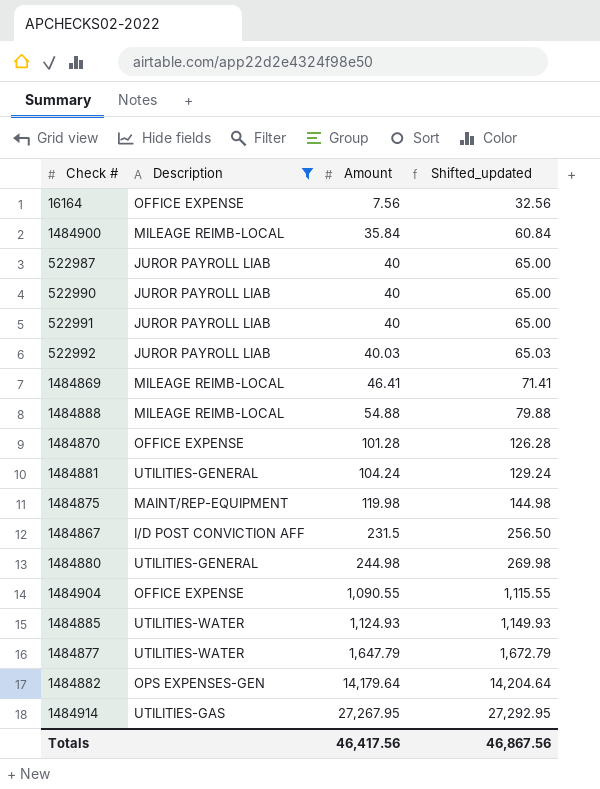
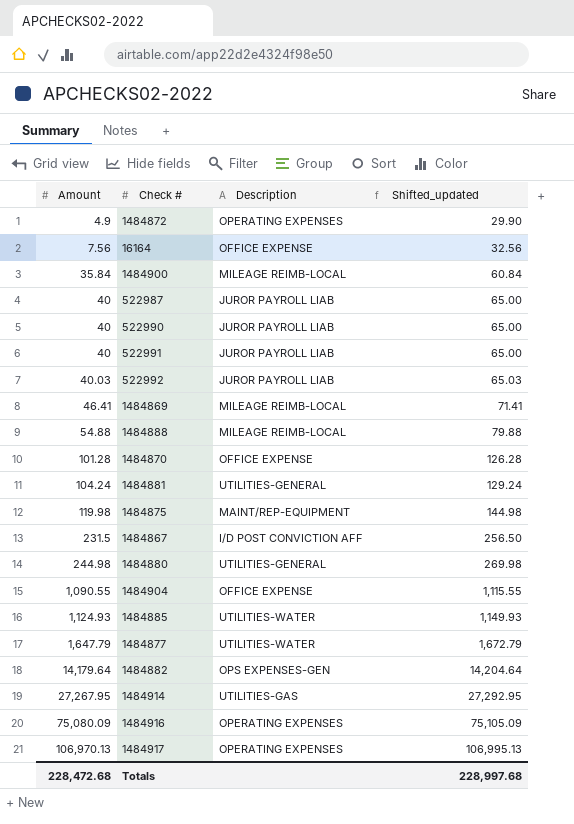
filter: Description != OPERATING EXPENSES -> none
column Amount | position: 3 -> 1
Totals | Amount: 46,417.56 -> 228,472.68
Totals | Shifted_updated: 46,867.56 -> 228,997.68

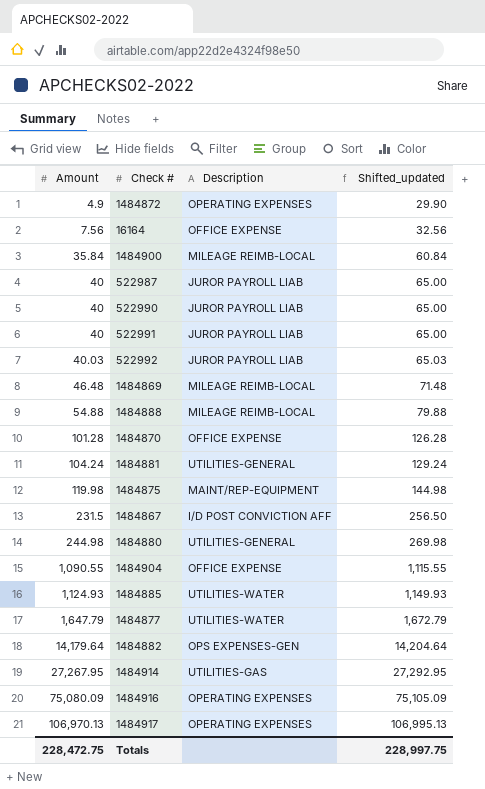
1484869 | Amount: 46.41 -> 46.48
1484869 | Shifted_updated: 71.41 -> 71.48
Totals | Amount: 228,472.68 -> 228,472.75
Totals | Shifted_updated: 228,997.68 -> 228,997.75

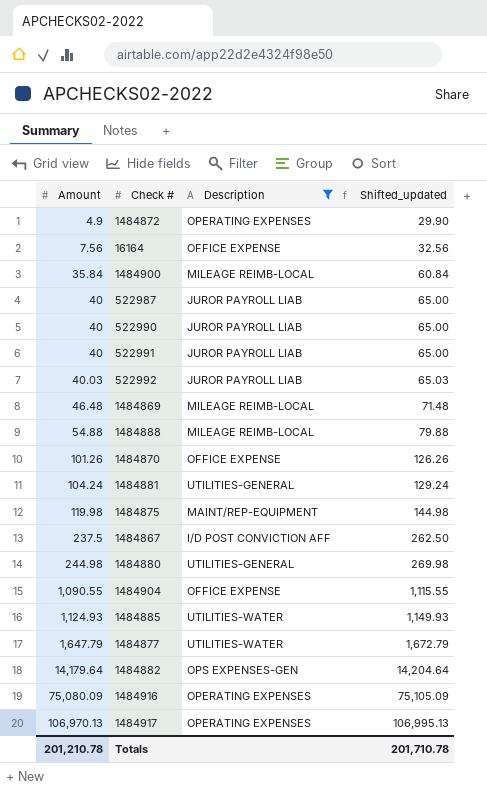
filter: none -> Description != UTILITIES-GAS
1484870 | Amount: 101.28 -> 101.26
1484870 | Shifted_updated: 126.28 -> 126.26
1484867 | Amount: 231.5 -> 237.5
1484867 | Shifted_updated: 256.50 -> 262.50
Totals | Amount: 228,472.75 -> 201,210.78
Totals | Shifted_updated: 228,997.75 -> 201,710.78

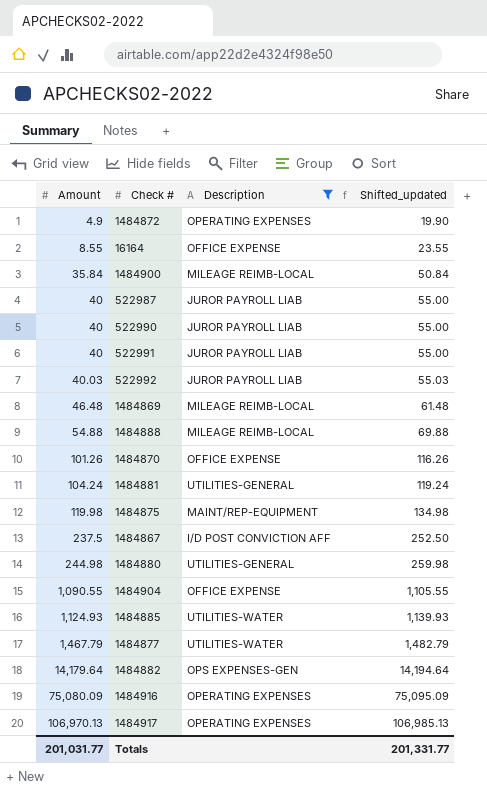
column Shifted_updated | formula: [Amount] + 25 -> [Amount] + 15
16164 | Amount: 7.56 -> 8.55
1484877 | Amount: 1,647.79 -> 1,467.79
Totals | Amount: 201,210.78 -> 201,031.77
Totals | Shifted_updated: 201,710.78 -> 201,331.77

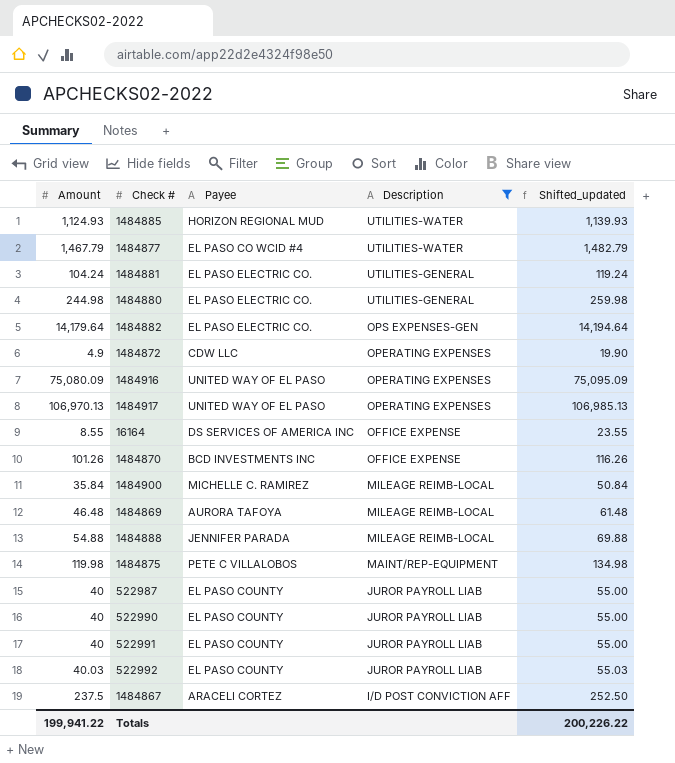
row order: Amount ascending -> Description descending
column Payee | position: none -> 3
row 1484904: 1,090.55 | OFFICE EXPENSE | 1,105.55 -> none
Totals | Amount: 201,031.77 -> 199,941.22
Totals | Shifted_updated: 201,331.77 -> 200,226.22

